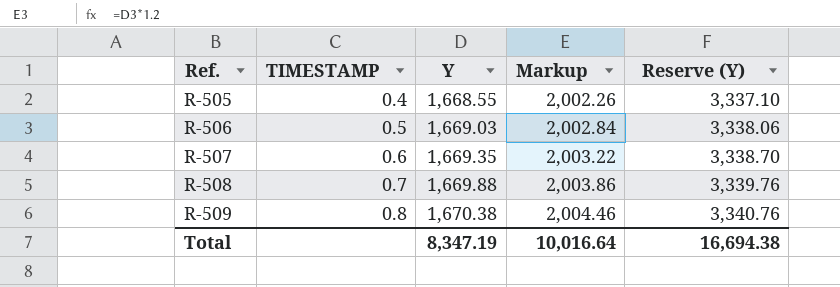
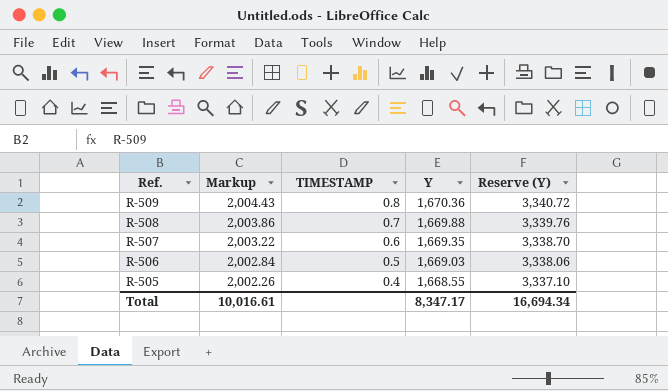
row order: Ref. ascending -> Ref. descending
column Markup | position: 4 -> 2
R-509 | Markup: 2,004.46 -> 2,004.43
R-509 | Y: 1,670.38 -> 1,670.36
R-509 | Reserve (Y): 3,340.76 -> 3,340.72
Total | Markup: 10,016.64 -> 10,016.61
Total | Y: 8,347.19 -> 8,347.17
Total | Reserve (Y): 16,694.38 -> 16,694.34

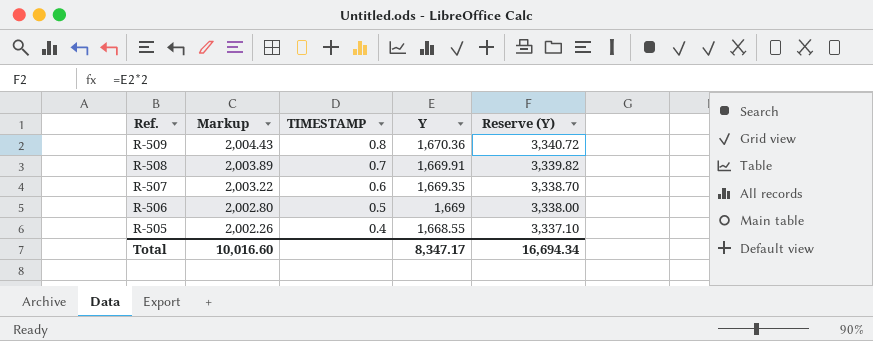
R-508 | Markup: 2,003.86 -> 2,003.89
R-508 | Y: 1,669.88 -> 1,669.91
R-508 | Reserve (Y): 3,339.76 -> 3,339.82
R-506 | Markup: 2,002.84 -> 2,002.80
R-506 | Y: 1,669.03 -> 1,669
R-506 | Reserve (Y): 3,338.06 -> 3,338.00
Total | Markup: 10,016.61 -> 10,016.60

